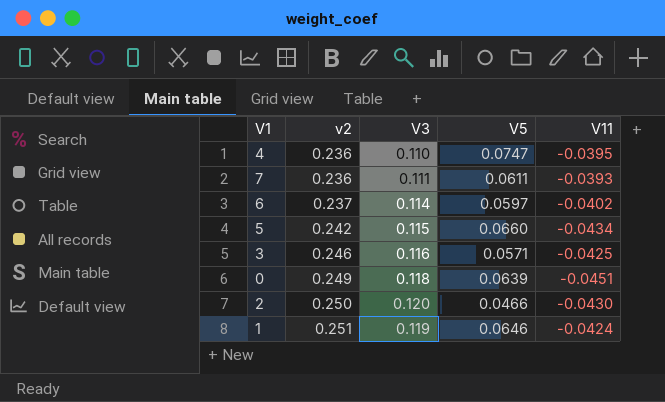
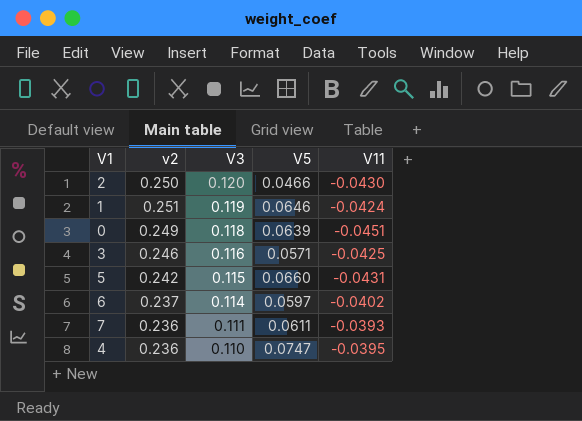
row order: v2 ascending -> V3 descending
5 | V11: -0.0434 -> -0.0431

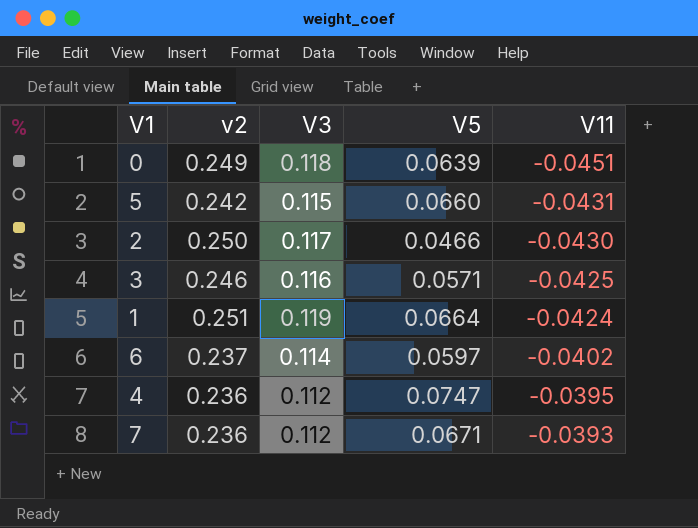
row order: V3 descending -> V11 ascending
2 | V3: 0.120 -> 0.117
1 | V5: 0.0646 -> 0.0664
4 | V3: 0.110 -> 0.112
7 | V3: 0.111 -> 0.112
7 | V5: 0.0611 -> 0.0671

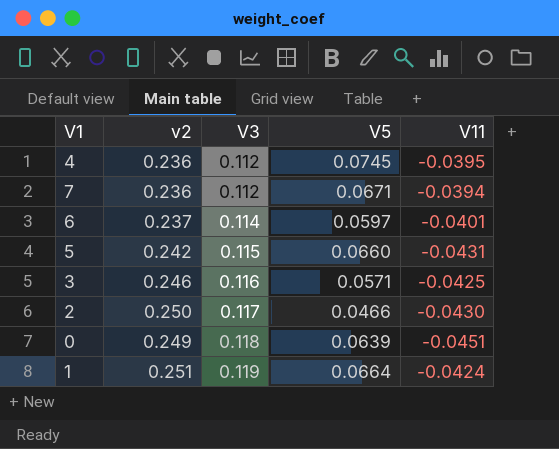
row order: V11 ascending -> V3 ascending
4 | V5: 0.0747 -> 0.0745
7 | V11: -0.0393 -> -0.0394
6 | V11: -0.0402 -> -0.0401

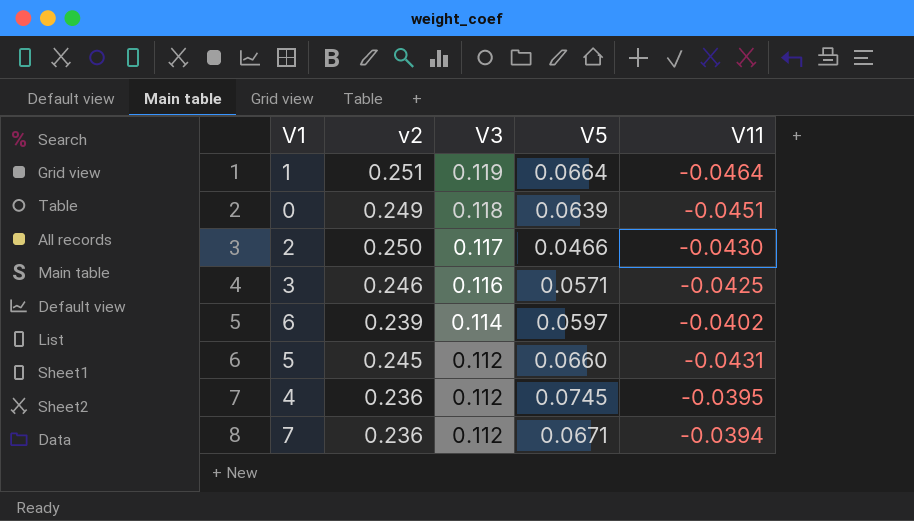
row order: V3 ascending -> V3 descending
1 | V11: -0.0424 -> -0.0464
6 | v2: 0.237 -> 0.239
6 | V11: -0.0401 -> -0.0402
5 | v2: 0.242 -> 0.245
5 | V3: 0.115 -> 0.112

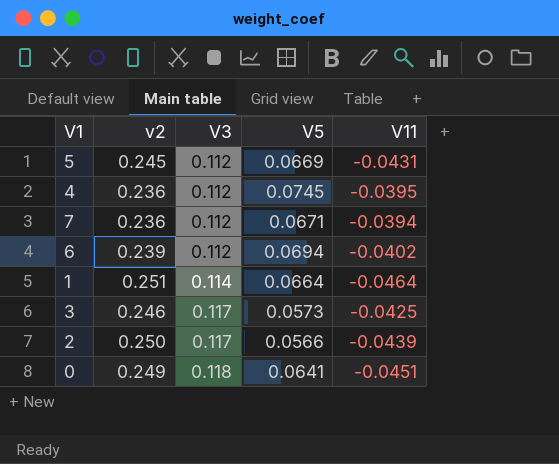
row order: V3 descending -> V3 ascending
5 | V5: 0.0660 -> 0.0669
6 | V3: 0.114 -> 0.112
6 | V5: 0.0597 -> 0.0694
1 | V3: 0.119 -> 0.114
3 | V3: 0.116 -> 0.117
3 | V5: 0.0571 -> 0.0573
2 | V5: 0.0466 -> 0.0566
2 | V11: -0.0430 -> -0.0439
0 | V5: 0.0639 -> 0.0641

